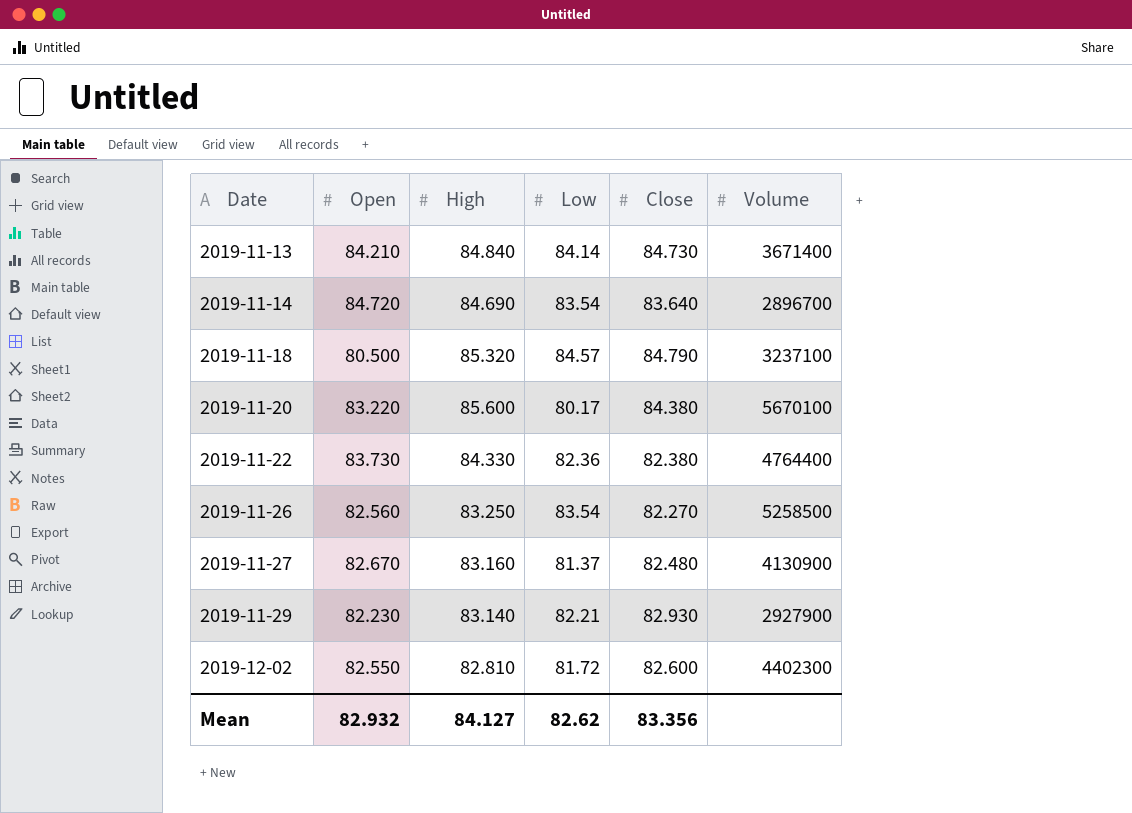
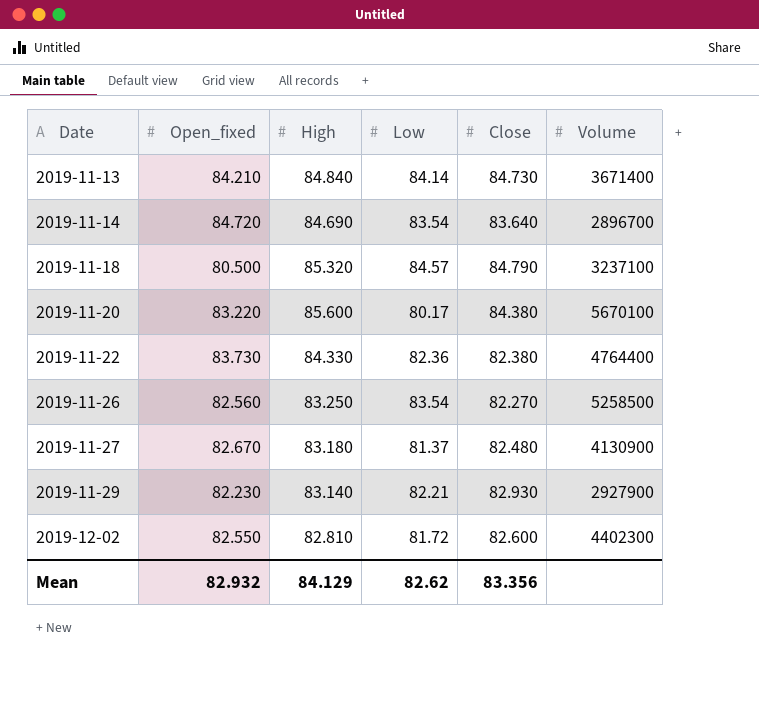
column name: Open -> Open_fixed
2019-11-27 | High: 83.160 -> 83.180
Mean | High: 84.127 -> 84.129

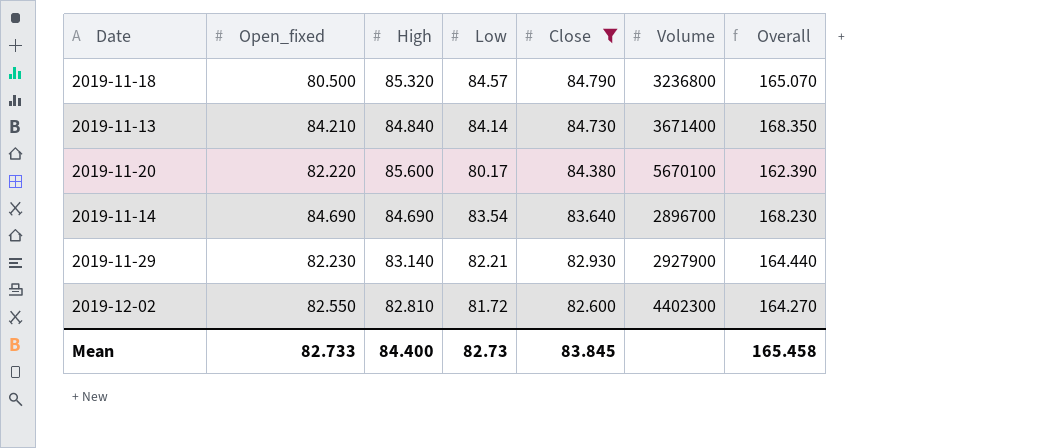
filter: none -> Close >= 82.600
row order: Date ascending -> Close descending
column Overall | formula: none -> [Open_fixed] + [Low]
2019-11-18 | Volume: 3237100 -> 3236800
2019-11-20 | Open_fixed: 83.220 -> 82.220
2019-11-14 | Open_fixed: 84.720 -> 84.690
Mean | Open_fixed: 82.932 -> 82.733
Mean | High: 84.129 -> 84.400
Mean | Low: 82.62 -> 82.73
Mean | Close: 83.356 -> 83.845

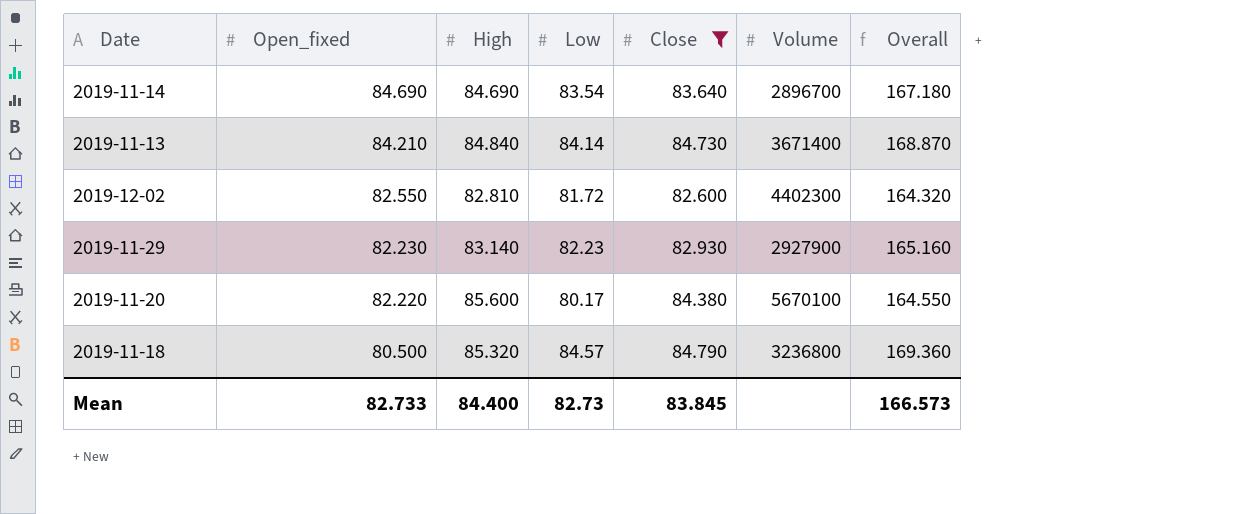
row order: Close descending -> Open_fixed descending
column Overall | formula: [Open_fixed] + [Low] -> [Low] + [Close]
2019-11-29 | Low: 82.21 -> 82.23
Mean | Overall: 165.458 -> 166.573

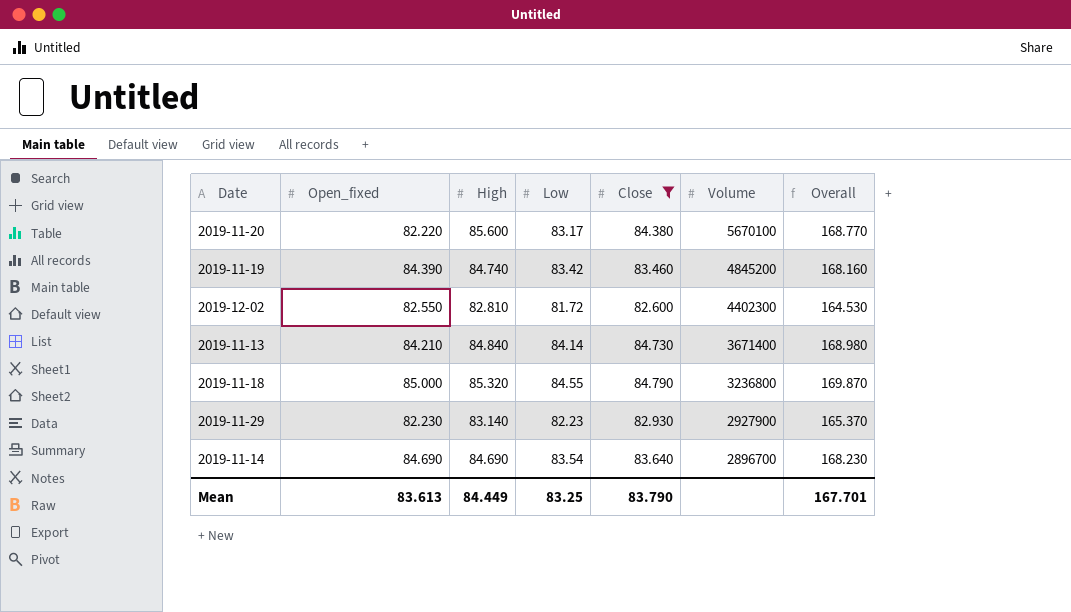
row order: Open_fixed descending -> Volume descending
column Overall | formula: [Low] + [Close] -> [High] + [Low]
2019-11-20 | Low: 80.17 -> 83.17
row 2019-11-19: none -> 84.390 | 84.740 | 83.42 | 83.460 | 4845200 | 168.160
2019-11-18 | Open_fixed: 80.500 -> 85.000
2019-11-18 | Low: 84.57 -> 84.55
Mean | Open_fixed: 82.733 -> 83.613
Mean | High: 84.400 -> 84.449
Mean | Low: 82.73 -> 83.25
Mean | Close: 83.845 -> 83.790
Mean | Overall: 166.573 -> 167.701

